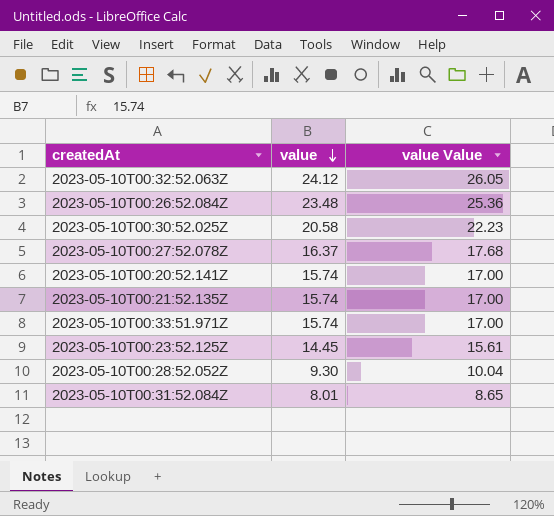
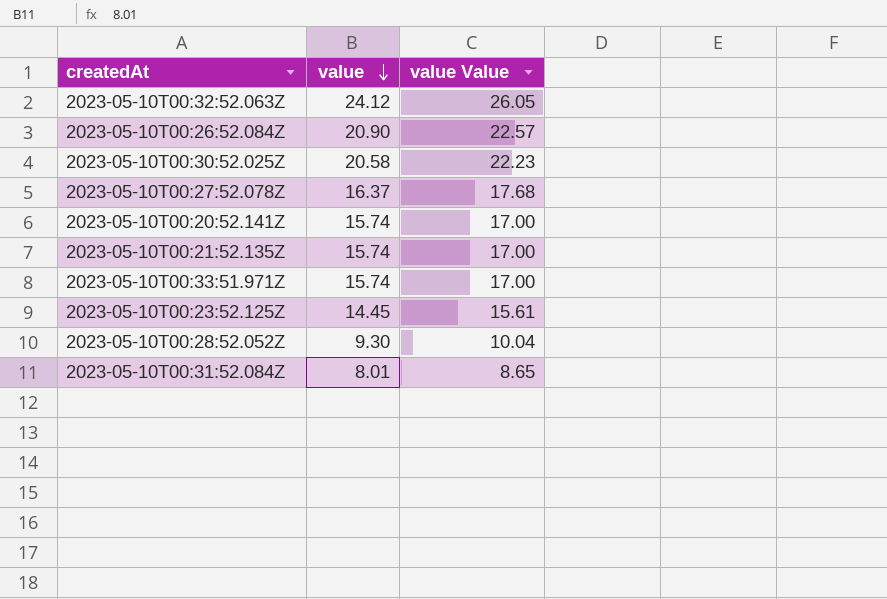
2023-05-10T00:26:52.084Z | value: 23.48 -> 20.90
2023-05-10T00:26:52.084Z | value Value: 25.36 -> 22.57

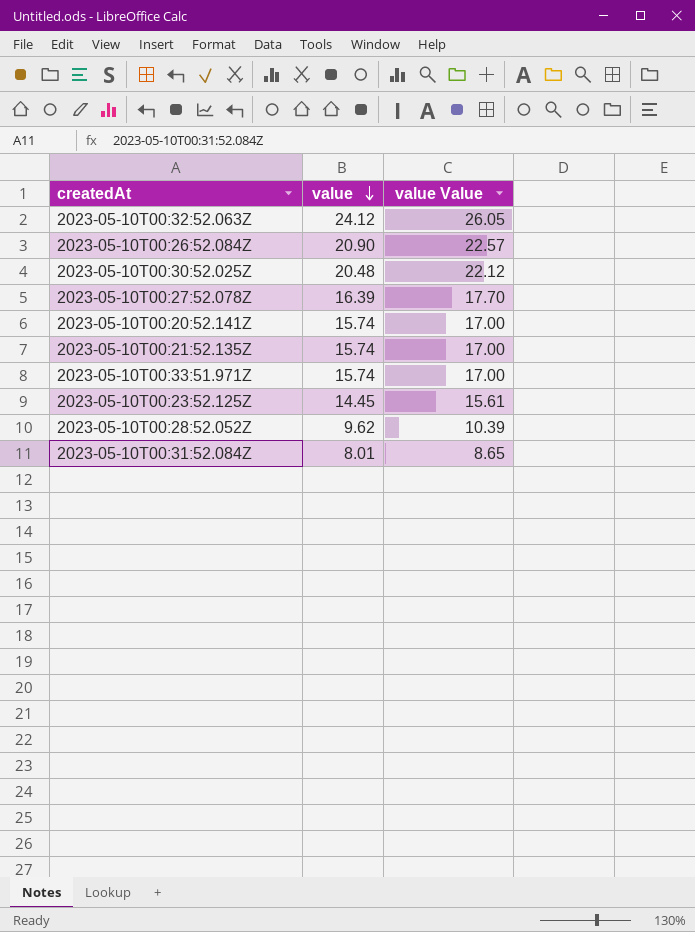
2023-05-10T00:30:52.025Z | value: 20.58 -> 20.48
2023-05-10T00:30:52.025Z | value Value: 22.23 -> 22.12
2023-05-10T00:27:52.078Z | value: 16.37 -> 16.39
2023-05-10T00:27:52.078Z | value Value: 17.68 -> 17.70
2023-05-10T00:28:52.052Z | value: 9.30 -> 9.62
2023-05-10T00:28:52.052Z | value Value: 10.04 -> 10.39

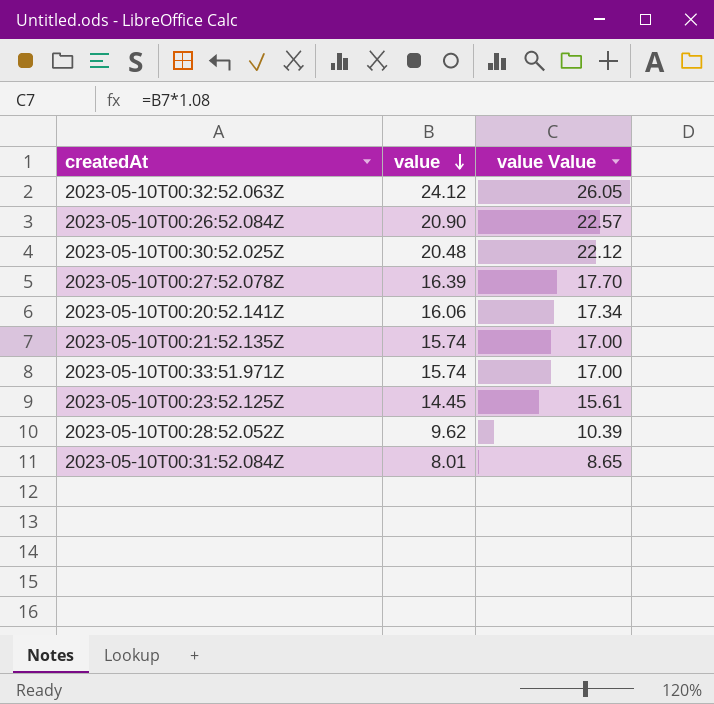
2023-05-10T00:20:52.141Z | value: 15.74 -> 16.06
2023-05-10T00:20:52.141Z | value Value: 17.00 -> 17.34

